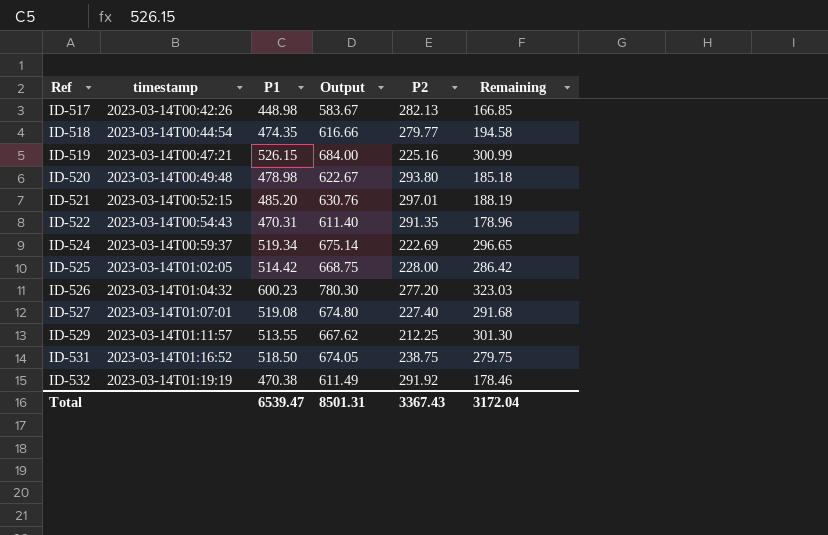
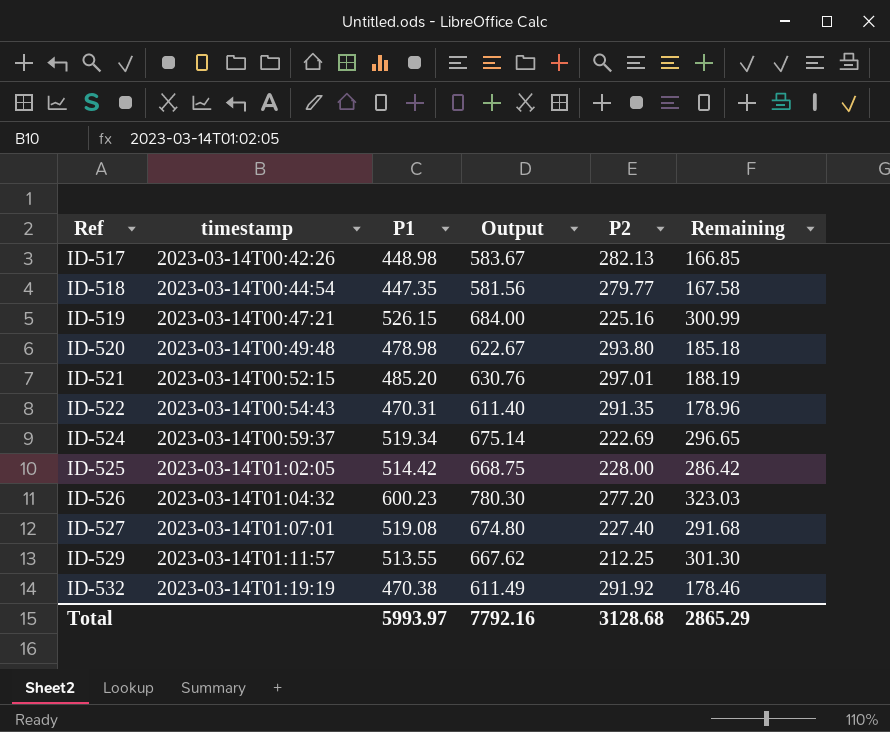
row ID-531: 2023-03-14T01:16:52 | 518.50 | 674.05 | 238.75 | 279.75 -> none
ID-518 | P1: 474.35 -> 447.35
ID-518 | Output: 616.66 -> 581.56
ID-518 | Remaining: 194.58 -> 167.58
Total | P1: 6539.47 -> 5993.97
Total | Output: 8501.31 -> 7792.16
Total | P2: 3367.43 -> 3128.68
Total | Remaining: 3172.04 -> 2865.29

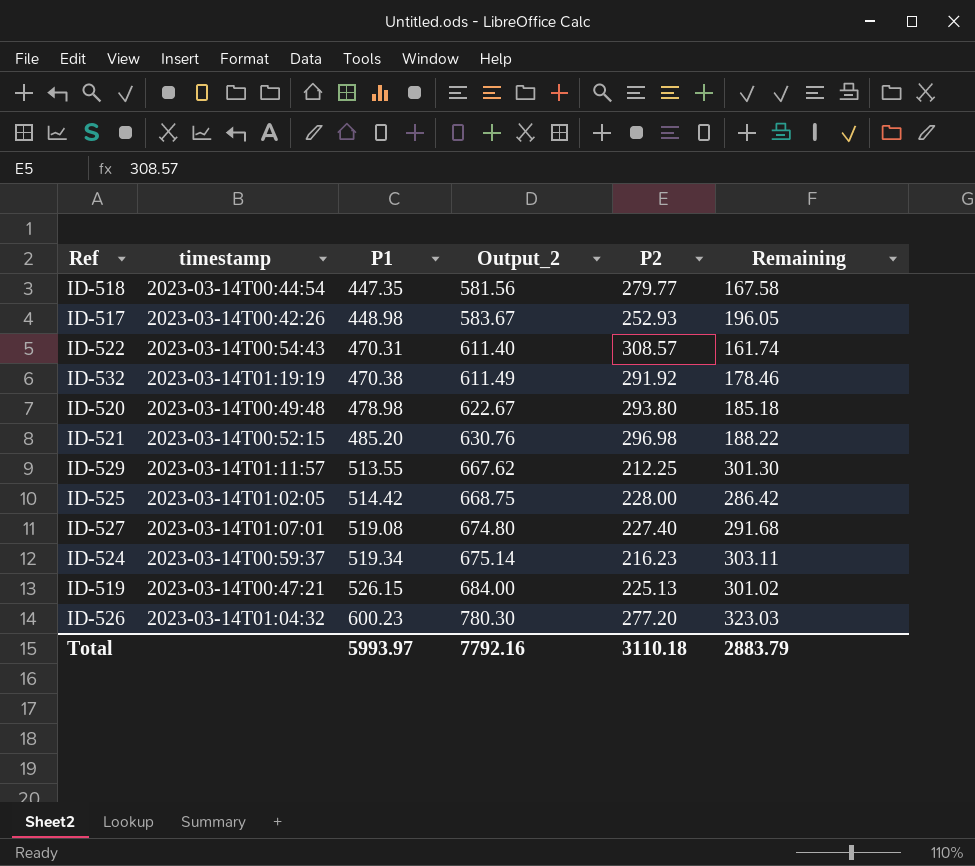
row order: Ref ascending -> P1 ascending
column name: Output -> Output_2
ID-517 | P2: 282.13 -> 252.93
ID-517 | Remaining: 166.85 -> 196.05
ID-522 | P2: 291.35 -> 308.57
ID-522 | Remaining: 178.96 -> 161.74
ID-521 | P2: 297.01 -> 296.98
ID-521 | Remaining: 188.19 -> 188.22
ID-524 | P2: 222.69 -> 216.23
ID-524 | Remaining: 296.65 -> 303.11
ID-519 | P2: 225.16 -> 225.13
ID-519 | Remaining: 300.99 -> 301.02
Total | P2: 3128.68 -> 3110.18
Total | Remaining: 2865.29 -> 2883.79

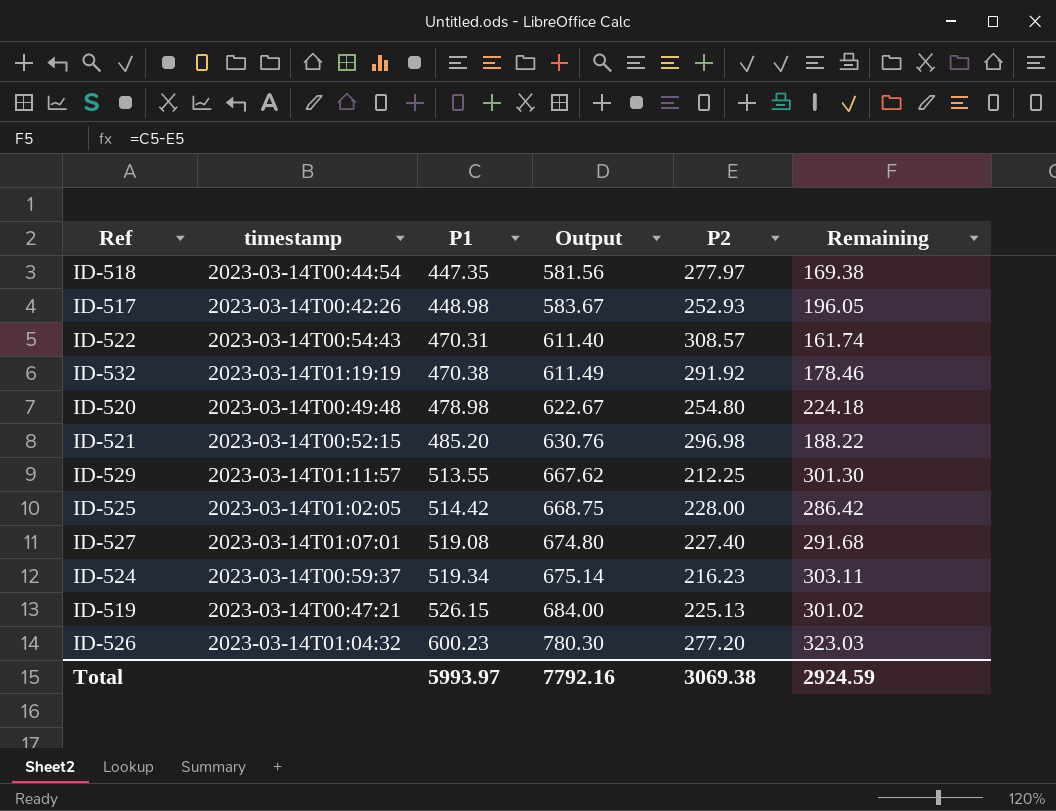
column name: Output_2 -> Output
ID-518 | P2: 279.77 -> 277.97
ID-518 | Remaining: 167.58 -> 169.38
ID-520 | P2: 293.80 -> 254.80
ID-520 | Remaining: 185.18 -> 224.18
Total | P2: 3110.18 -> 3069.38
Total | Remaining: 2883.79 -> 2924.59

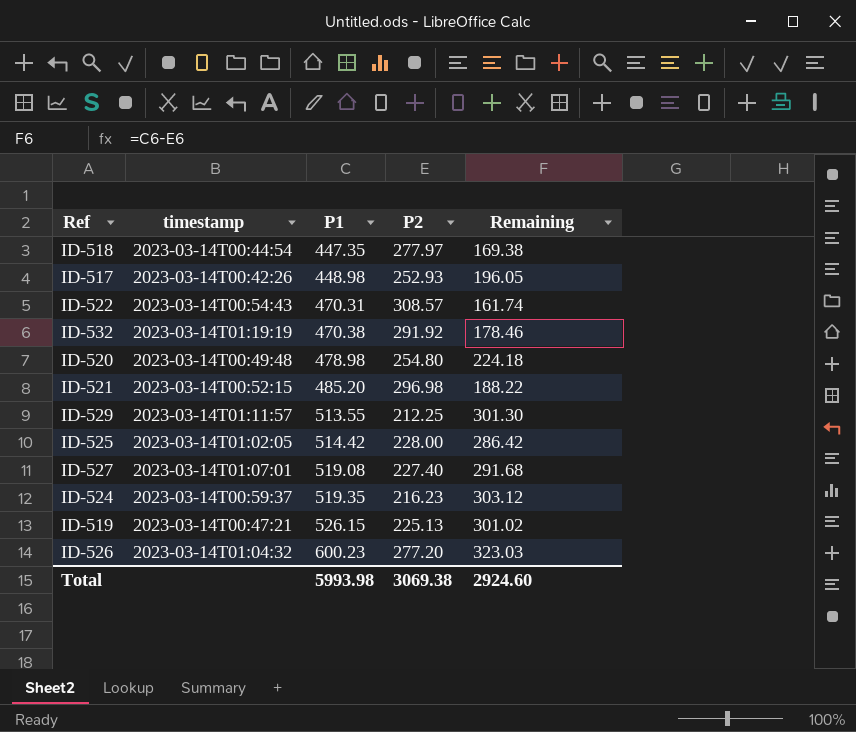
column Output | formula: [P1] * 1.3 -> none
ID-524 | P1: 519.34 -> 519.35
ID-524 | Remaining: 303.11 -> 303.12
Total | P1: 5993.97 -> 5993.98
Total | Remaining: 2924.59 -> 2924.60

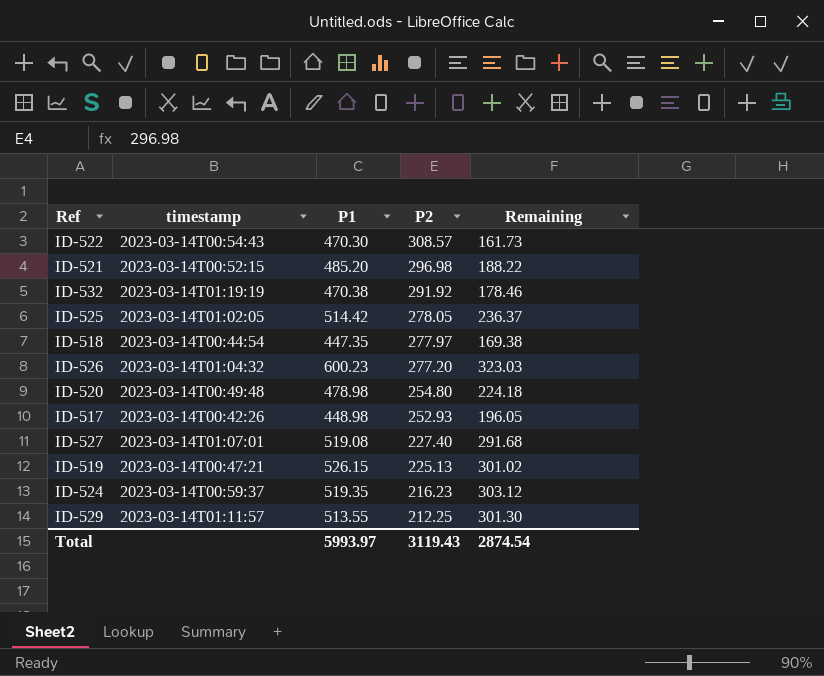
row order: P1 ascending -> P2 descending
ID-522 | P1: 470.31 -> 470.30
ID-522 | Remaining: 161.74 -> 161.73
ID-525 | P2: 228.00 -> 278.05
ID-525 | Remaining: 286.42 -> 236.37
Total | P1: 5993.98 -> 5993.97
Total | P2: 3069.38 -> 3119.43
Total | Remaining: 2924.60 -> 2874.54

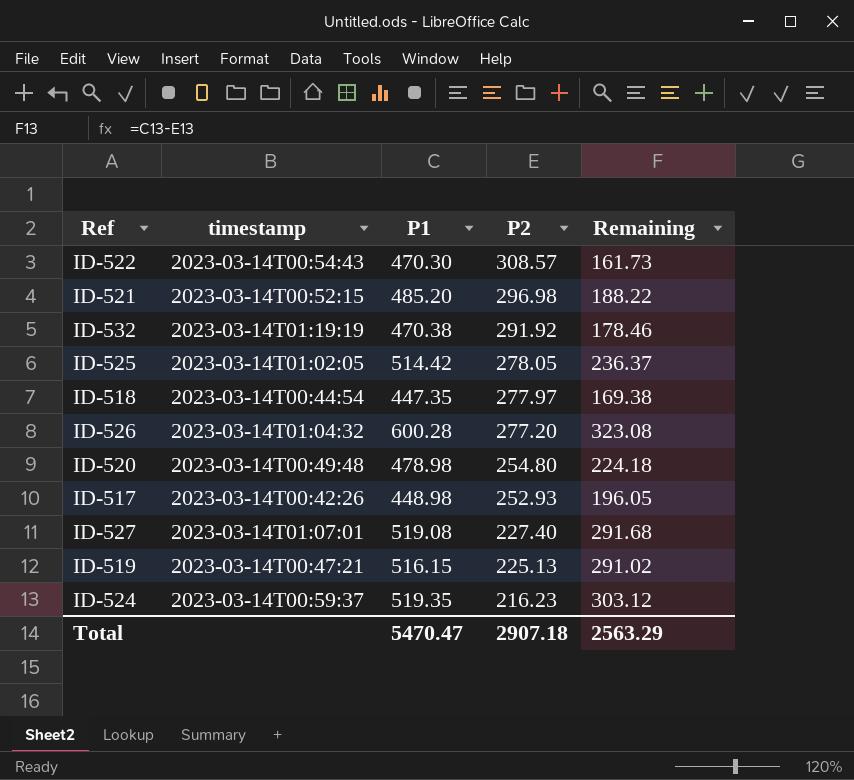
row ID-529: 2023-03-14T01:11:57 | 513.55 | 212.25 | 301.30 -> none
ID-526 | P1: 600.23 -> 600.28
ID-526 | Remaining: 323.03 -> 323.08
ID-519 | P1: 526.15 -> 516.15
ID-519 | Remaining: 301.02 -> 291.02
Total | P1: 5993.97 -> 5470.47
Total | P2: 3119.43 -> 2907.18
Total | Remaining: 2874.54 -> 2563.29

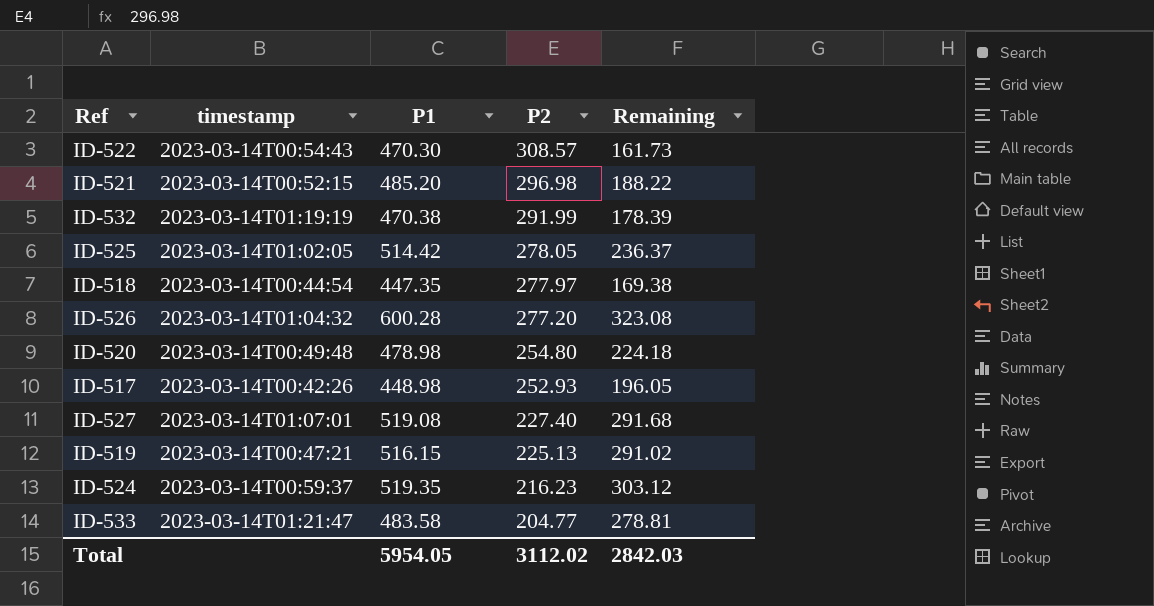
ID-532 | P2: 291.92 -> 291.99
ID-532 | Remaining: 178.46 -> 178.39
row ID-533: none -> 2023-03-14T01:21:47 | 483.58 | 204.77 | 278.81
Total | P1: 5470.47 -> 5954.05
Total | P2: 2907.18 -> 3112.02
Total | Remaining: 2563.29 -> 2842.03

